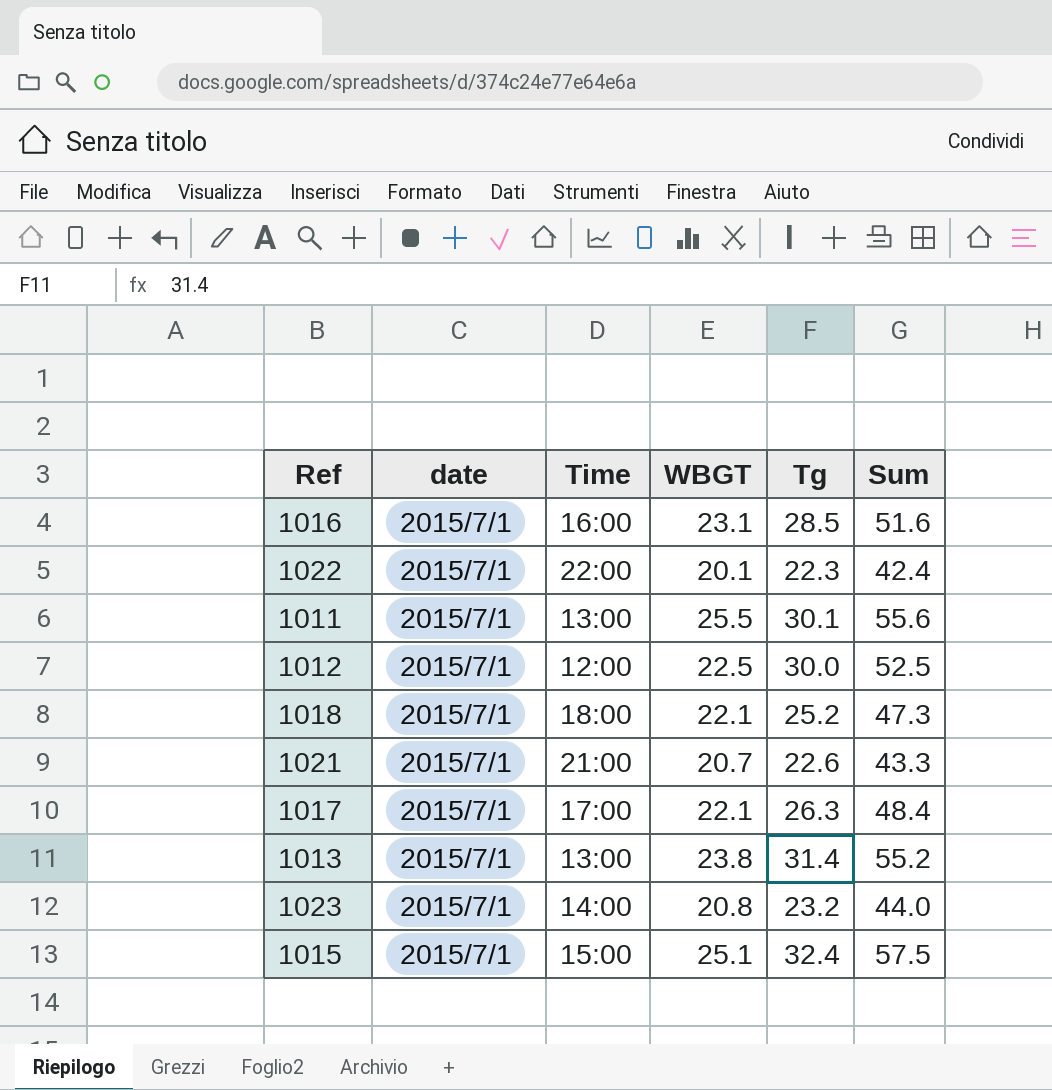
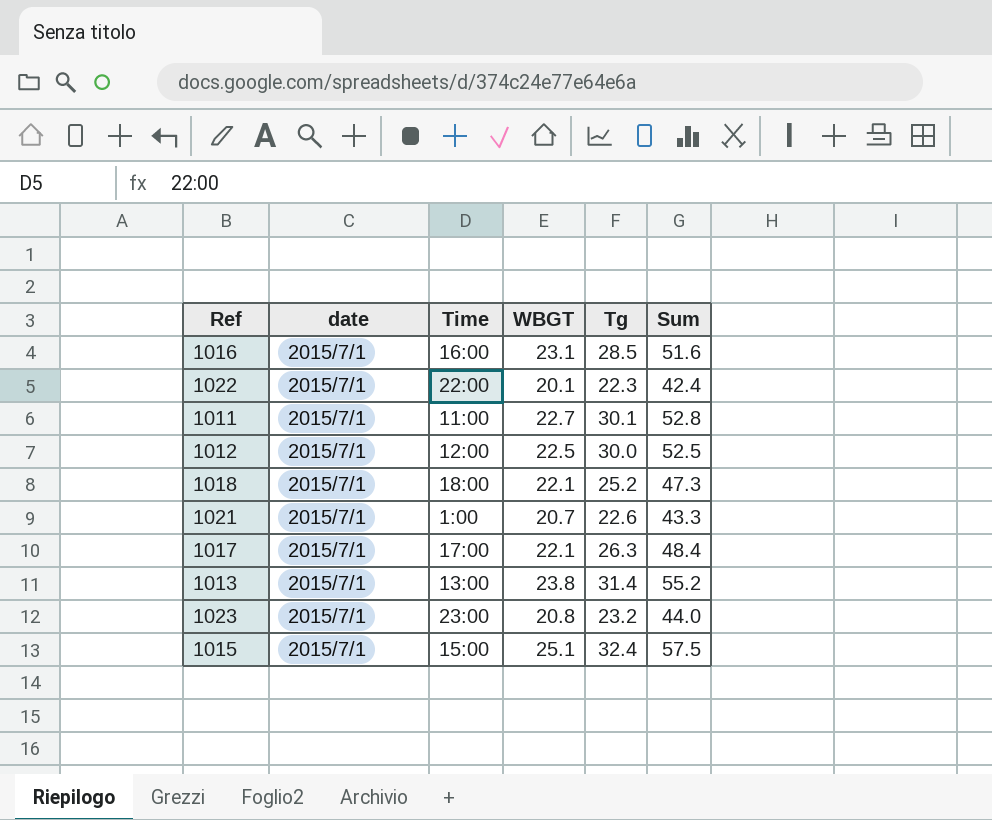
1011 | Time: 13:00 -> 11:00
1011 | WBGT: 25.5 -> 22.7
1011 | Sum: 55.6 -> 52.8
1021 | Time: 21:00 -> 1:00
1023 | Time: 14:00 -> 23:00

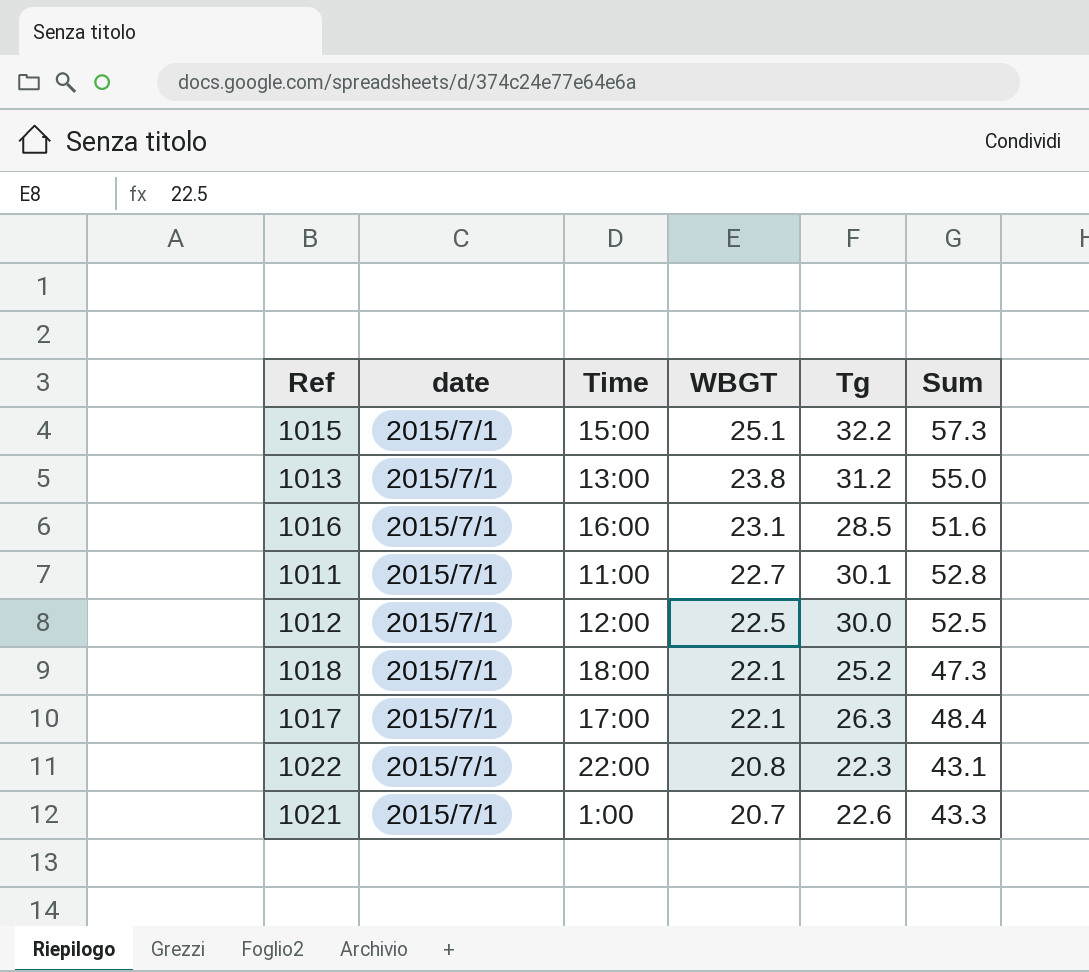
row order: none -> WBGT descending
row 1023: 2015/7/1 | 23:00 | 20.8 | 23.2 | 44.0 -> none
1015 | Tg: 32.4 -> 32.2
1015 | Sum: 57.5 -> 57.3
1013 | Tg: 31.4 -> 31.2
1013 | Sum: 55.2 -> 55.0
1022 | WBGT: 20.1 -> 20.8
1022 | Sum: 42.4 -> 43.1

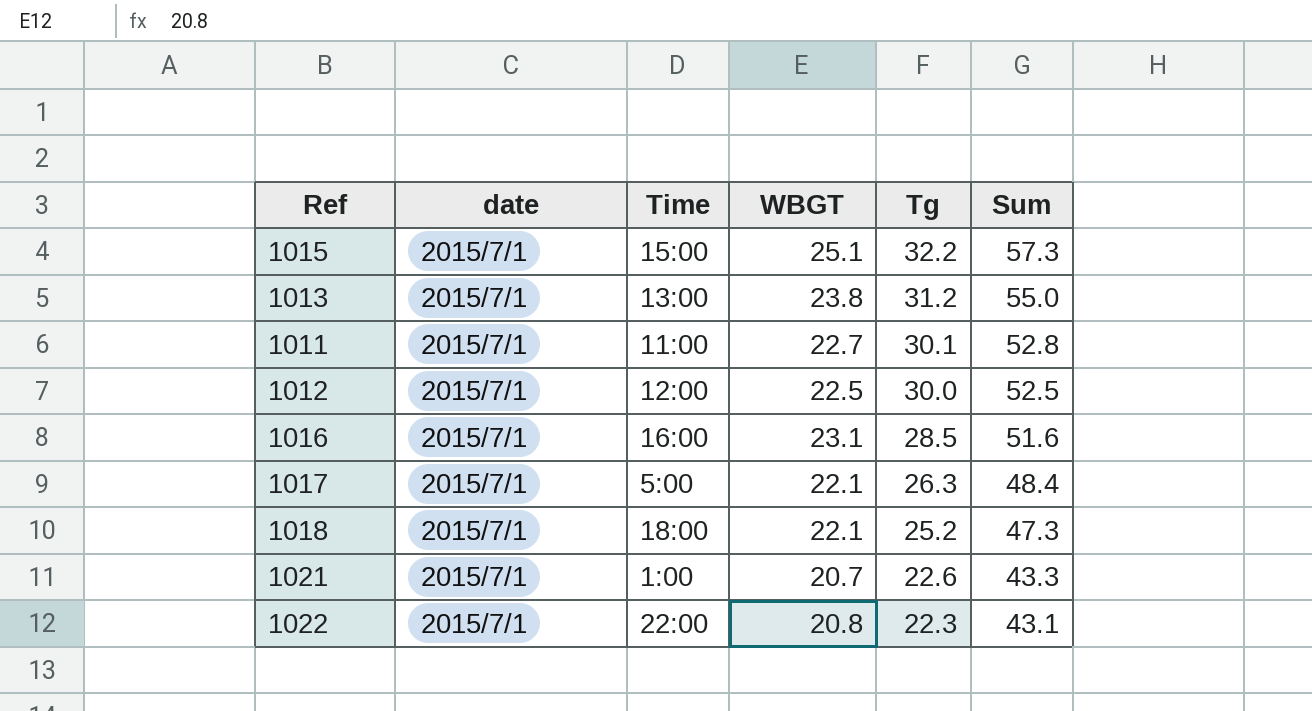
row order: WBGT descending -> Tg descending
1017 | Time: 17:00 -> 5:00

